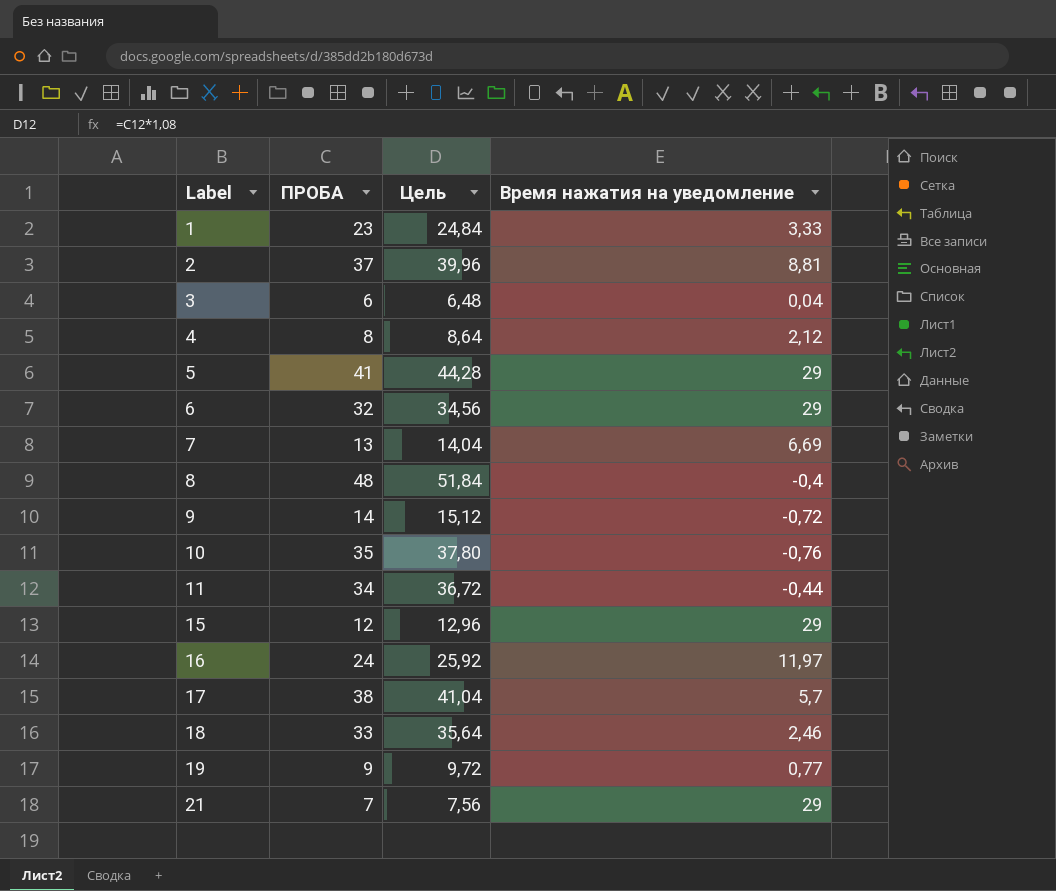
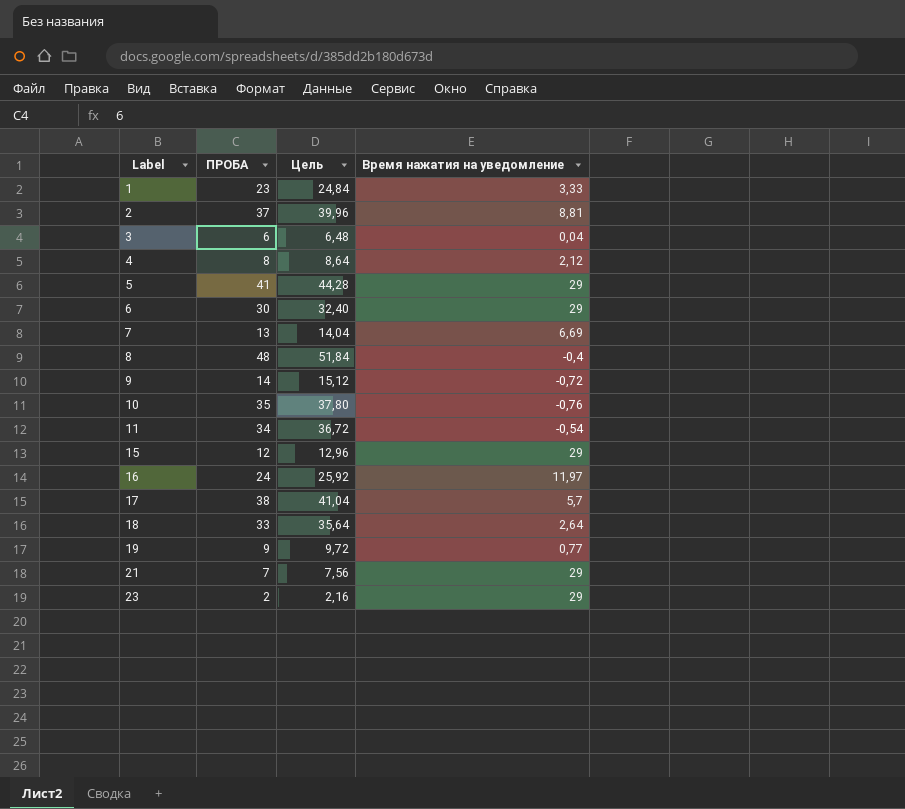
6 | ПРОБА: 32 -> 30
6 | Цель: 34,56 -> 32,40
11 | Время нажатия на уведомление: -0,44 -> -0,54
18 | Время нажатия на уведомление: 2,46 -> 2,64
row 23: none -> 2 | 2,16 | 29

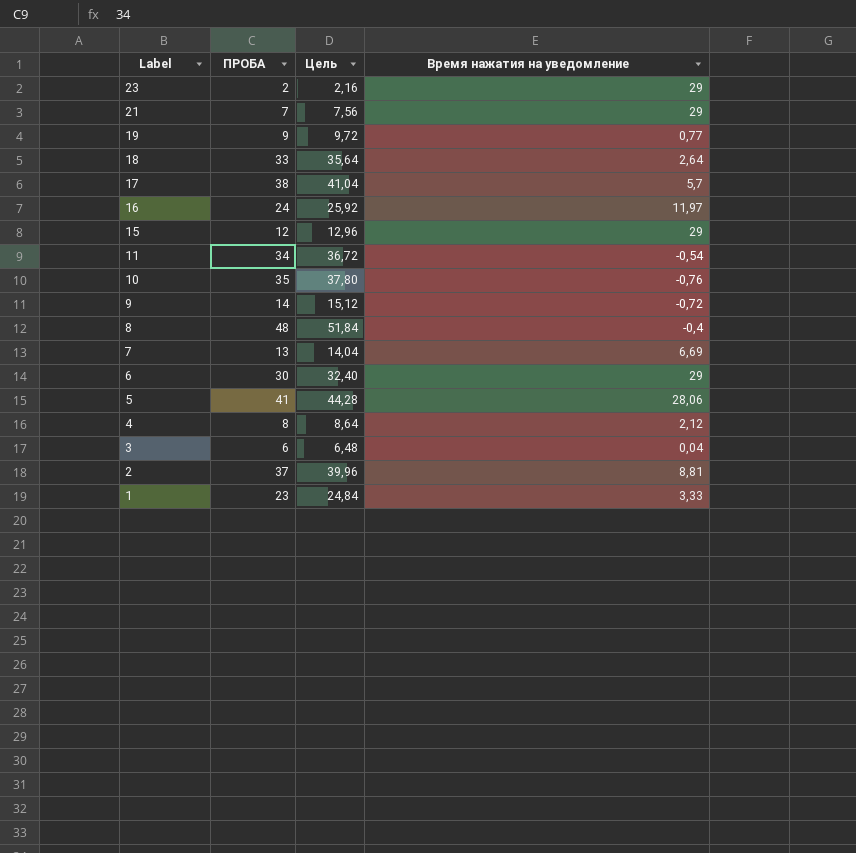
row order: Label ascending -> Label descending
5 | Время нажатия на уведомление: 29 -> 28,06

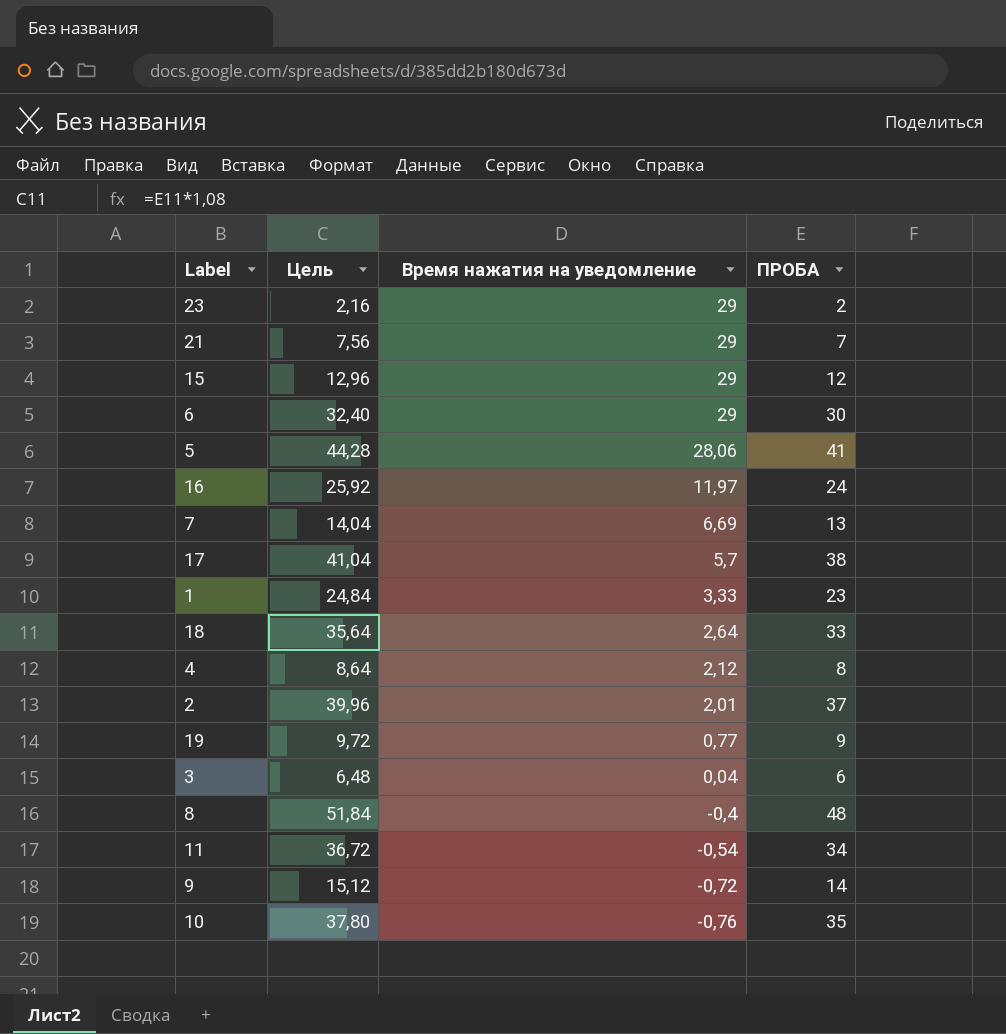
row order: Label descending -> Время нажатия на уведомление descending
column ПРОБА | position: 2 -> 4
2 | Время нажатия на уведомление: 8,81 -> 2,01

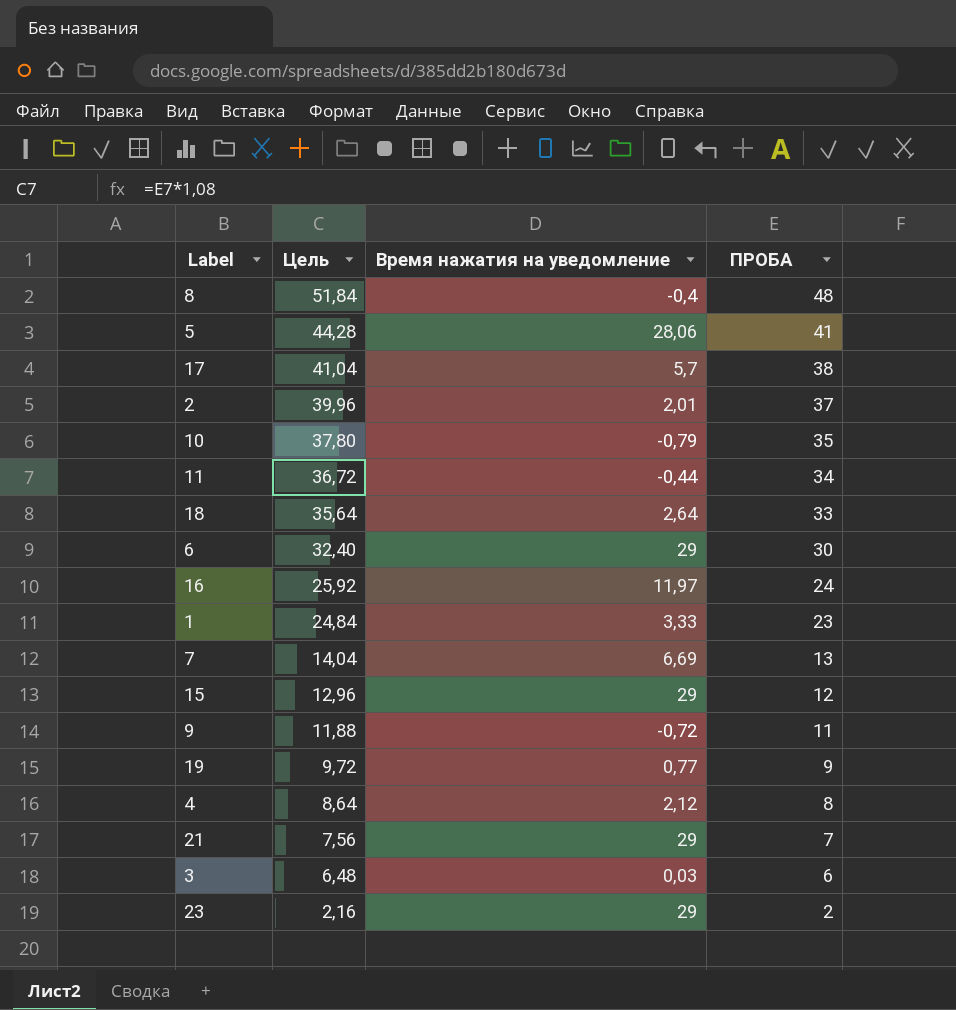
row order: Время нажатия на уведомление descending -> Цель descending
10 | Время нажатия на уведомление: -0,76 -> -0,79
11 | Время нажатия на уведомление: -0,54 -> -0,44
9 | Цель: 15,12 -> 11,88
9 | ПРОБА: 14 -> 11
3 | Время нажатия на уведомление: 0,04 -> 0,03

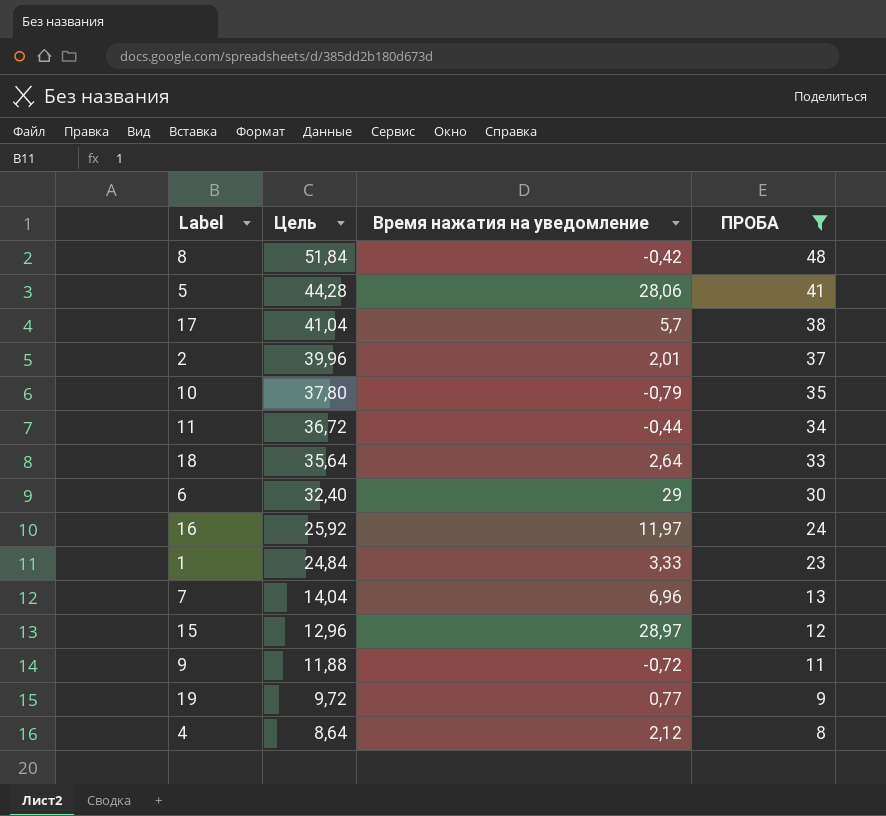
filter: none -> ПРОБА >= 8
8 | Время нажатия на уведомление: -0,4 -> -0,42
7 | Время нажатия на уведомление: 6,69 -> 6,96
15 | Время нажатия на уведомление: 29 -> 28,97

